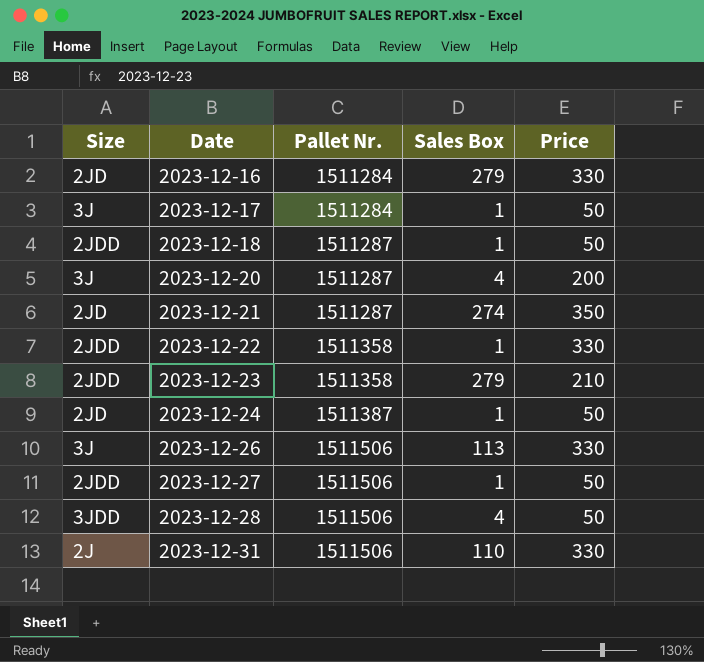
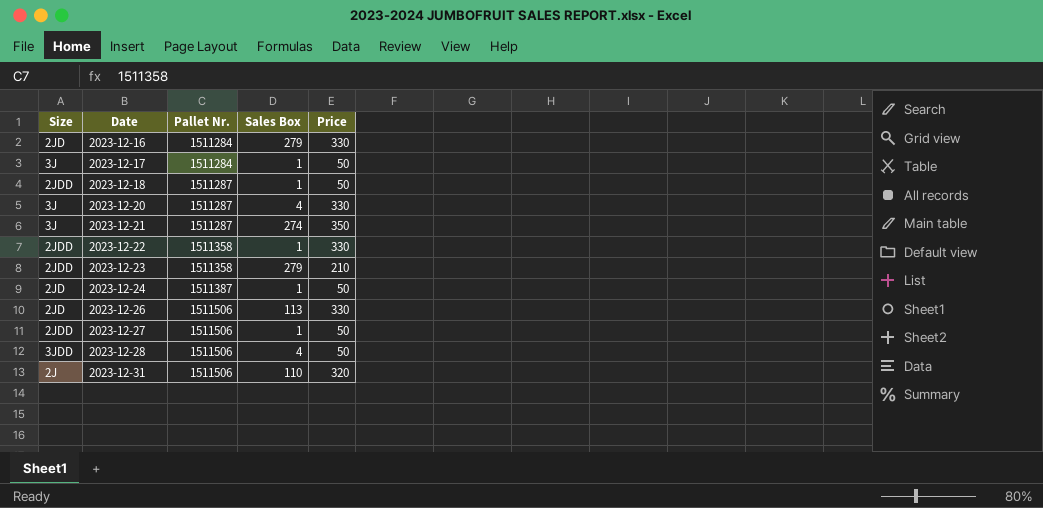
2023-12-20 | Price: 200 -> 330
2023-12-21 | Size: 2JD -> 3J
2023-12-26 | Size: 3J -> 2JD
2023-12-31 | Price: 330 -> 320

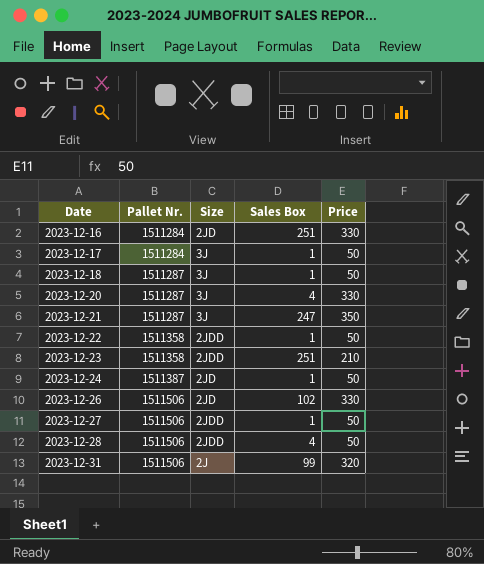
column Size | position: 1 -> 3
2023-12-16 | Sales Box: 279 -> 251
2023-12-18 | Size: 2JDD -> 3J
2023-12-21 | Sales Box: 274 -> 247
2023-12-22 | Price: 330 -> 50
2023-12-23 | Sales Box: 279 -> 251
2023-12-26 | Sales Box: 113 -> 102
2023-12-28 | Size: 3JDD -> 2JDD
2023-12-31 | Sales Box: 110 -> 99

